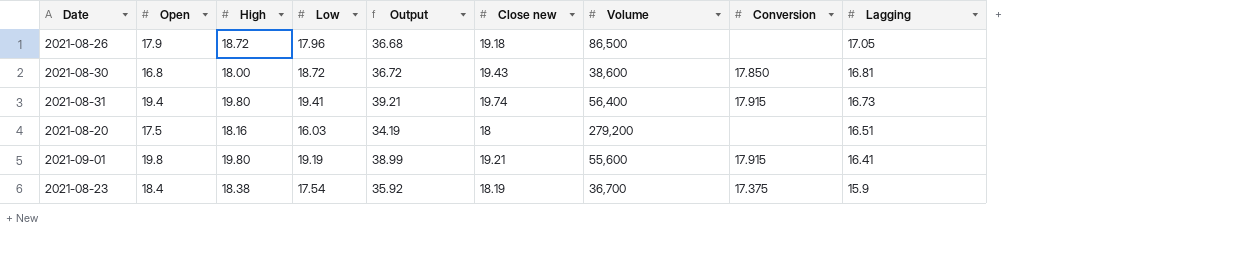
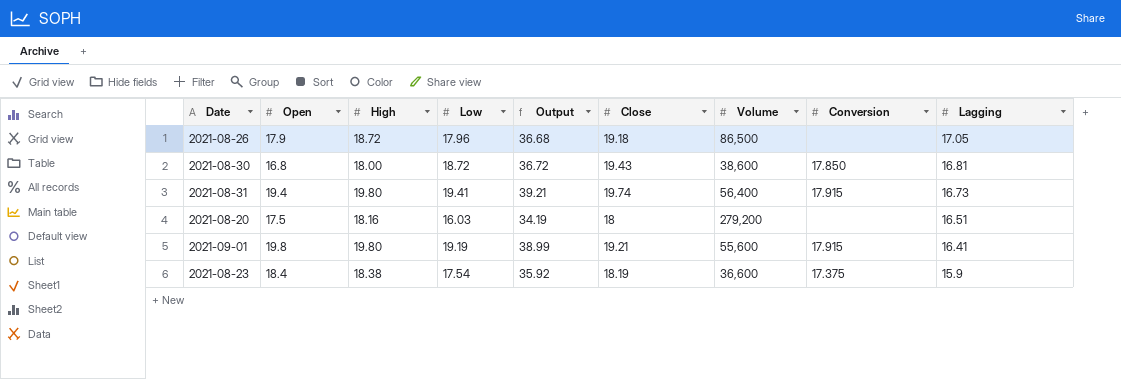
column name: Close new -> Close
2021-08-23 | Volume: 36,700 -> 36,600

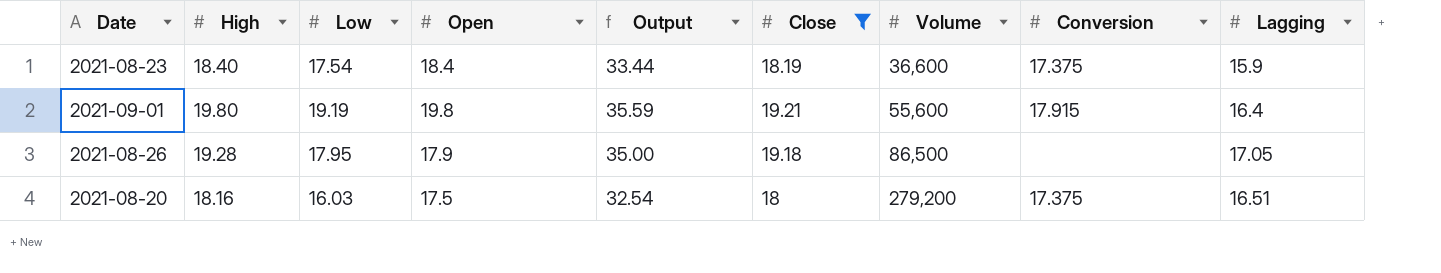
filter: none -> Close <= 19.21
row order: Lagging descending -> Volume ascending
column Open | position: 2 -> 4
column Output | formula: [High] + [Low] -> [Low] + [Lagging]
2021-08-23 | High: 18.38 -> 18.40
2021-09-01 | Lagging: 16.41 -> 16.4
2021-08-26 | High: 18.72 -> 19.28
2021-08-26 | Low: 17.96 -> 17.95
2021-08-20 | Conversion: none -> 17.375

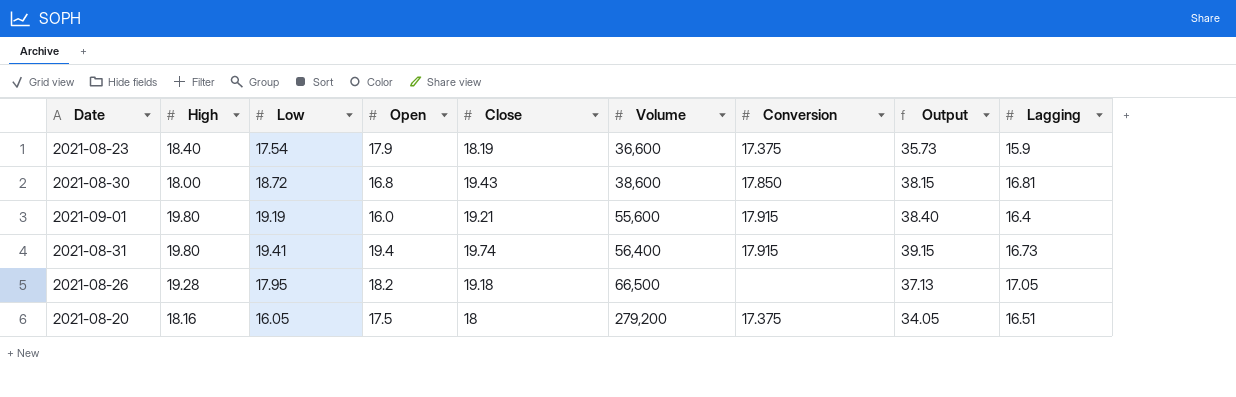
filter: Close <= 19.21 -> none
column Output | formula: [Low] + [Lagging] -> [Low] + [Close]
column Output | position: 5 -> 8
2021-08-23 | Open: 18.4 -> 17.9
2021-09-01 | Open: 19.8 -> 16.0
2021-08-26 | Open: 17.9 -> 18.2
2021-08-26 | Volume: 86,500 -> 66,500
2021-08-20 | Low: 16.03 -> 16.05

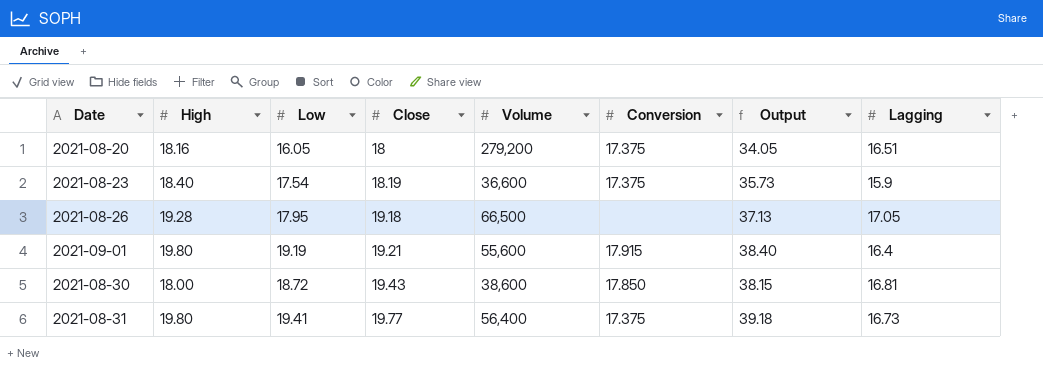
row order: Volume ascending -> Close ascending
column Open | position: 4 -> none
2021-08-31 | Close: 19.74 -> 19.77
2021-08-31 | Conversion: 17.915 -> 17.375
2021-08-31 | Output: 39.15 -> 39.18

